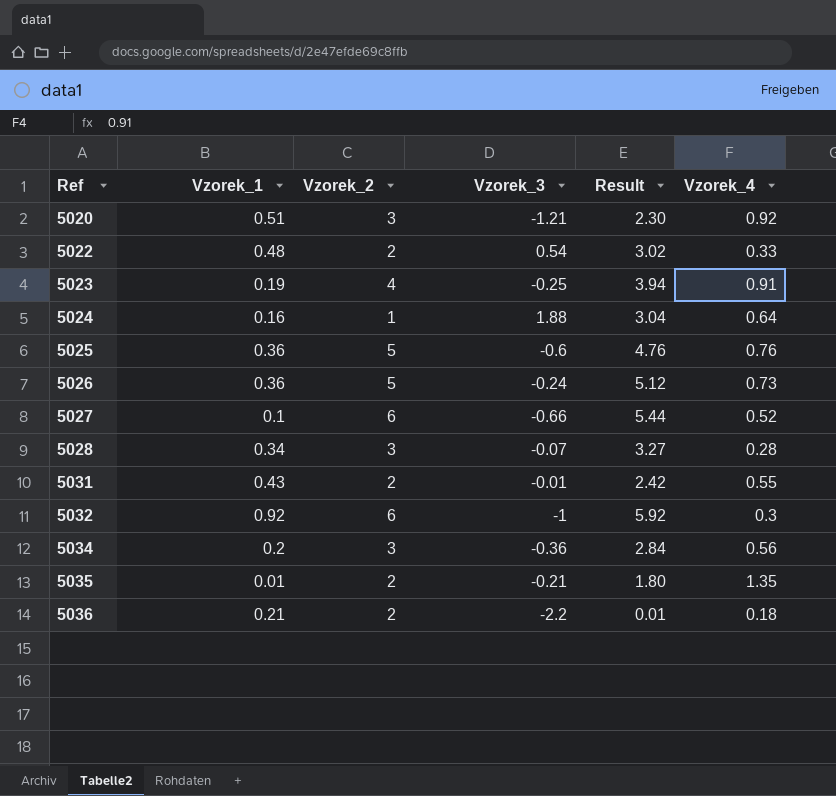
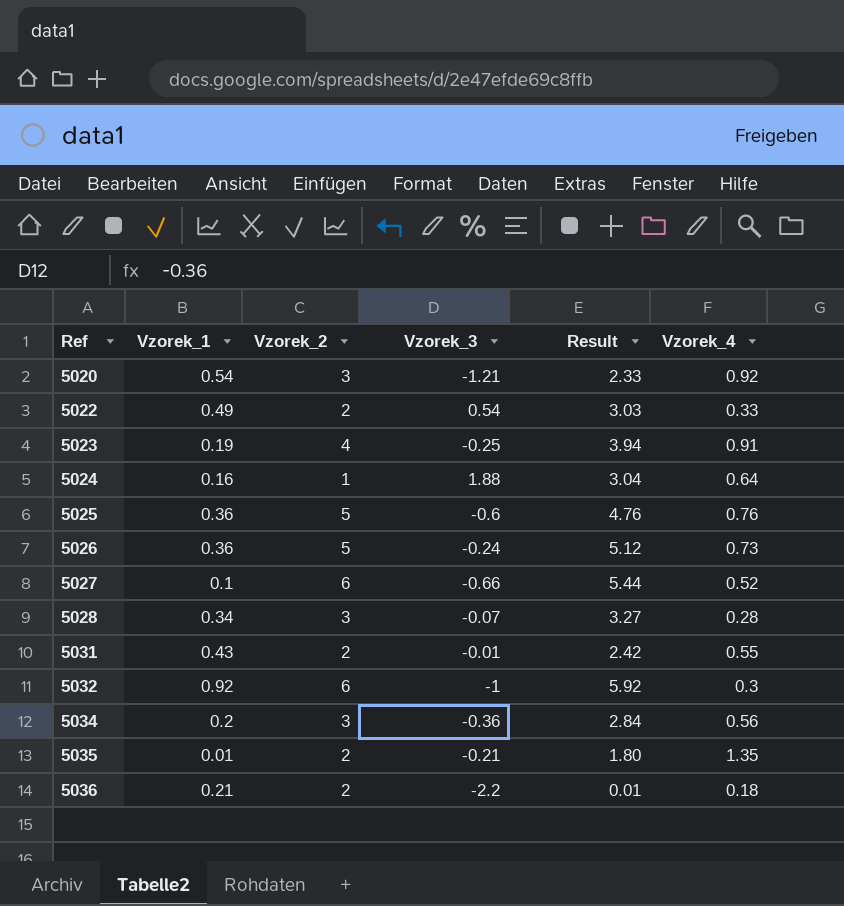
5020 | Vzorek_1: 0.51 -> 0.54
5020 | Result: 2.30 -> 2.33
5022 | Vzorek_1: 0.48 -> 0.49
5022 | Result: 3.02 -> 3.03

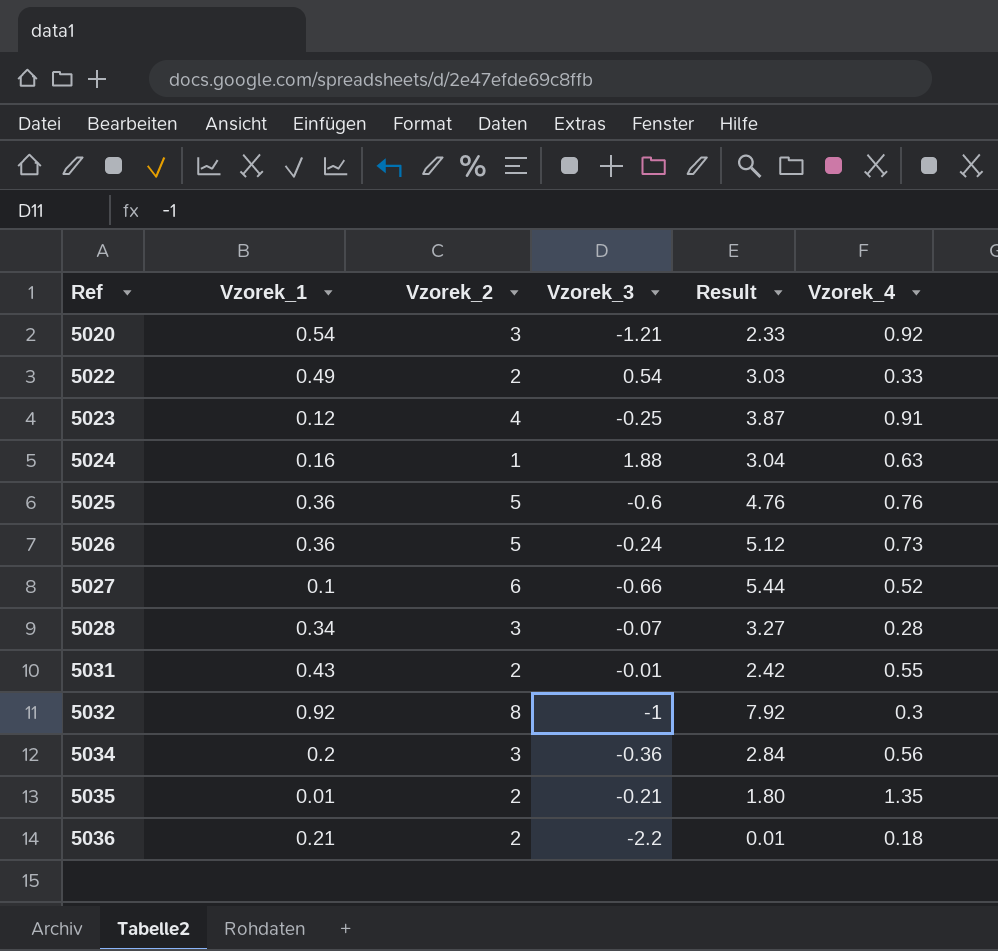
5023 | Vzorek_1: 0.19 -> 0.12
5023 | Result: 3.94 -> 3.87
5024 | Vzorek_4: 0.64 -> 0.63
5032 | Vzorek_2: 6 -> 8
5032 | Result: 5.92 -> 7.92

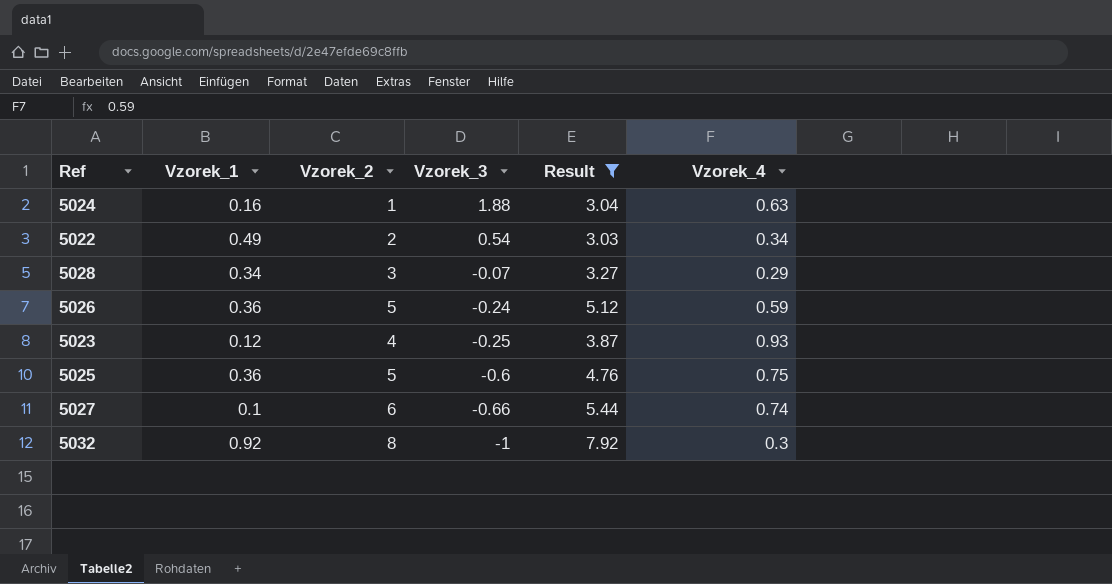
filter: none -> Result >= 3.03
row order: Ref ascending -> Vzorek_3 descending
5022 | Vzorek_4: 0.33 -> 0.34
5028 | Vzorek_4: 0.28 -> 0.29
5026 | Vzorek_4: 0.73 -> 0.59
5023 | Vzorek_4: 0.91 -> 0.93
5025 | Vzorek_4: 0.76 -> 0.75
5027 | Vzorek_4: 0.52 -> 0.74

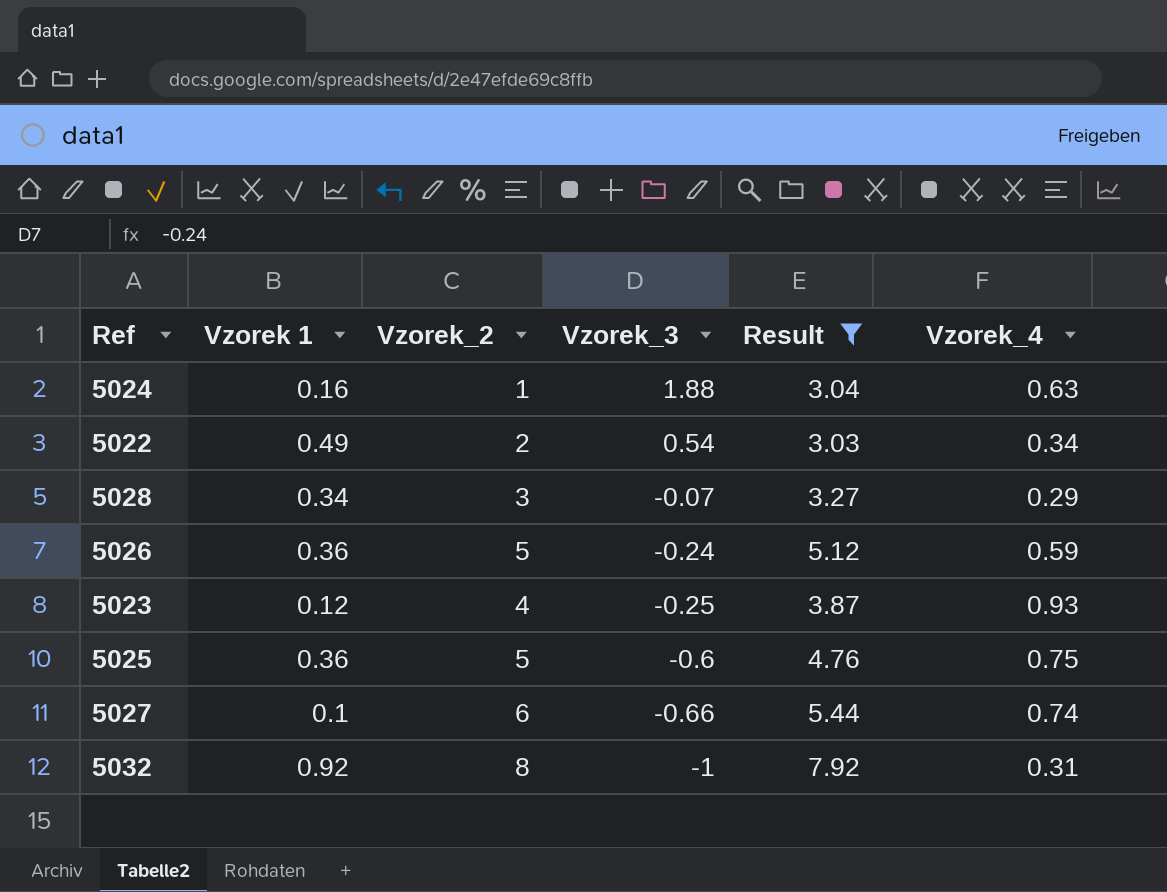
column name: Vzorek_1 -> Vzorek 1
5032 | Vzorek_4: 0.3 -> 0.31

